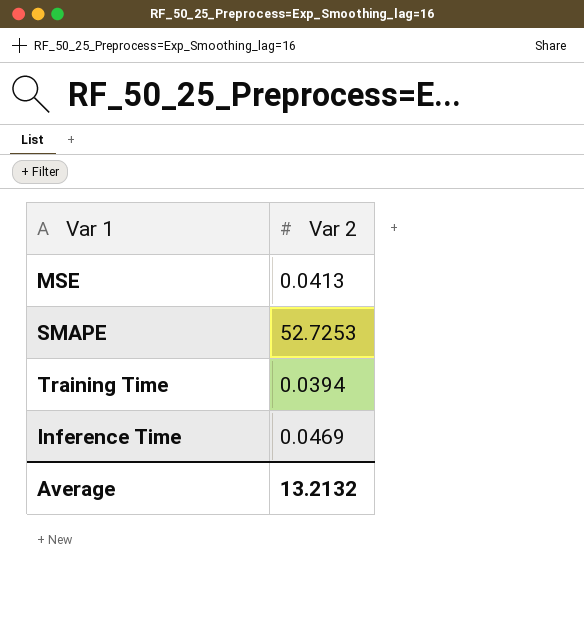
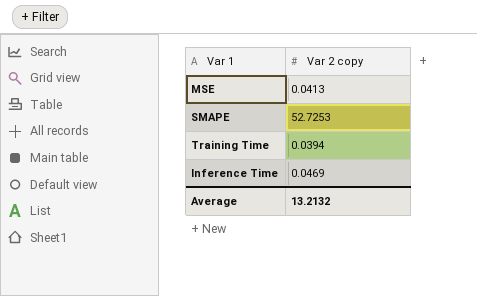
column name: Var 2 -> Var 2 copy

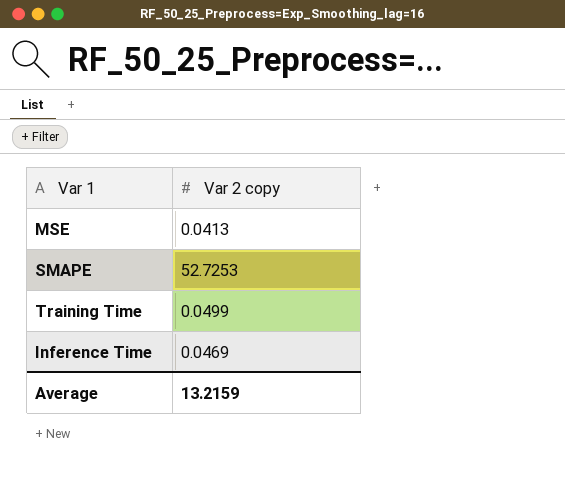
Training Time | Var 2 copy: 0.0394 -> 0.0499
Average | Var 2 copy: 13.2132 -> 13.2159

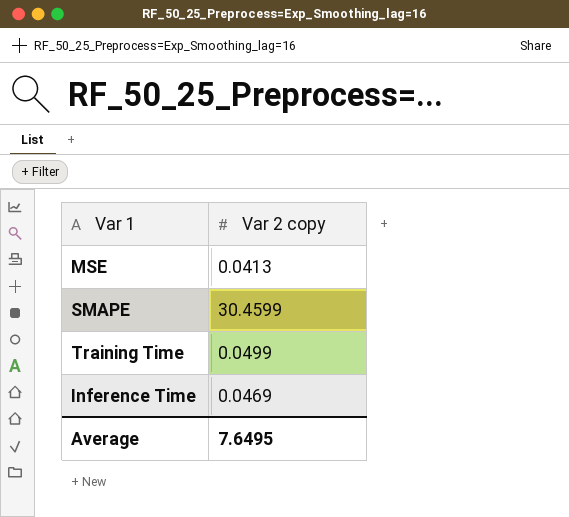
SMAPE | Var 2 copy: 52.7253 -> 30.4599
Average | Var 2 copy: 13.2159 -> 7.6495

